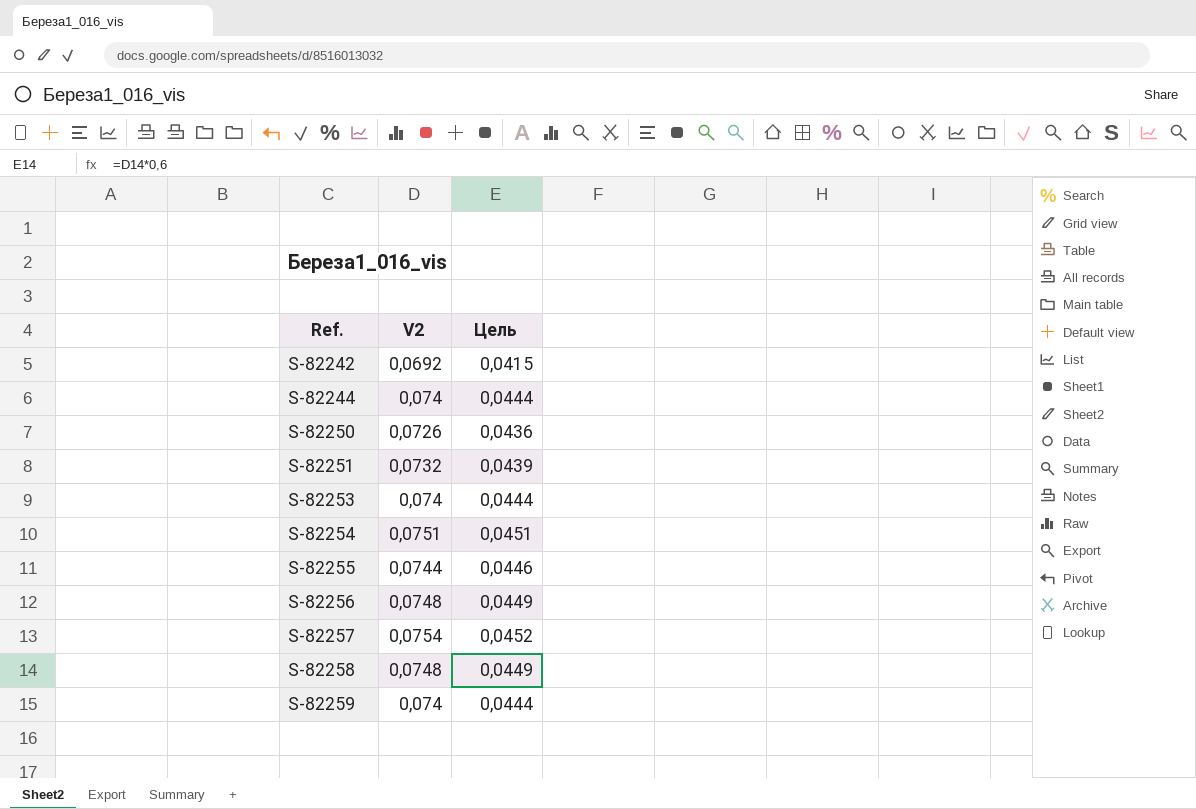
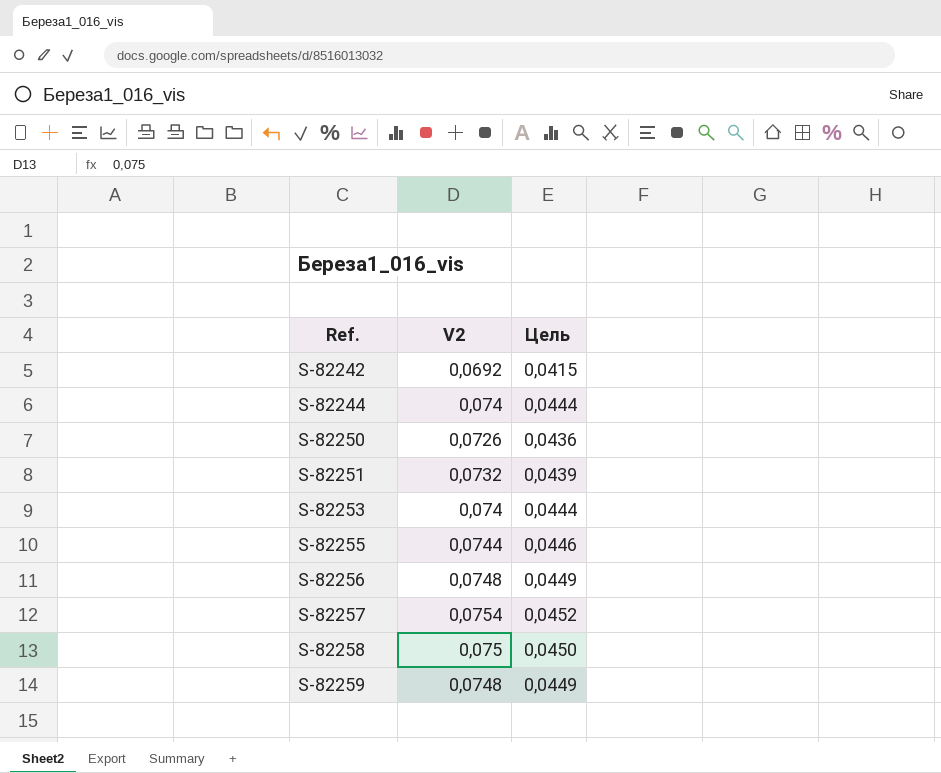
row S-82254: 0,0751 | 0,0451 -> none
S-82258 | V2: 0,0748 -> 0,075
S-82258 | Цель: 0,0449 -> 0,0450
S-82259 | V2: 0,074 -> 0,0748
S-82259 | Цель: 0,0444 -> 0,0449

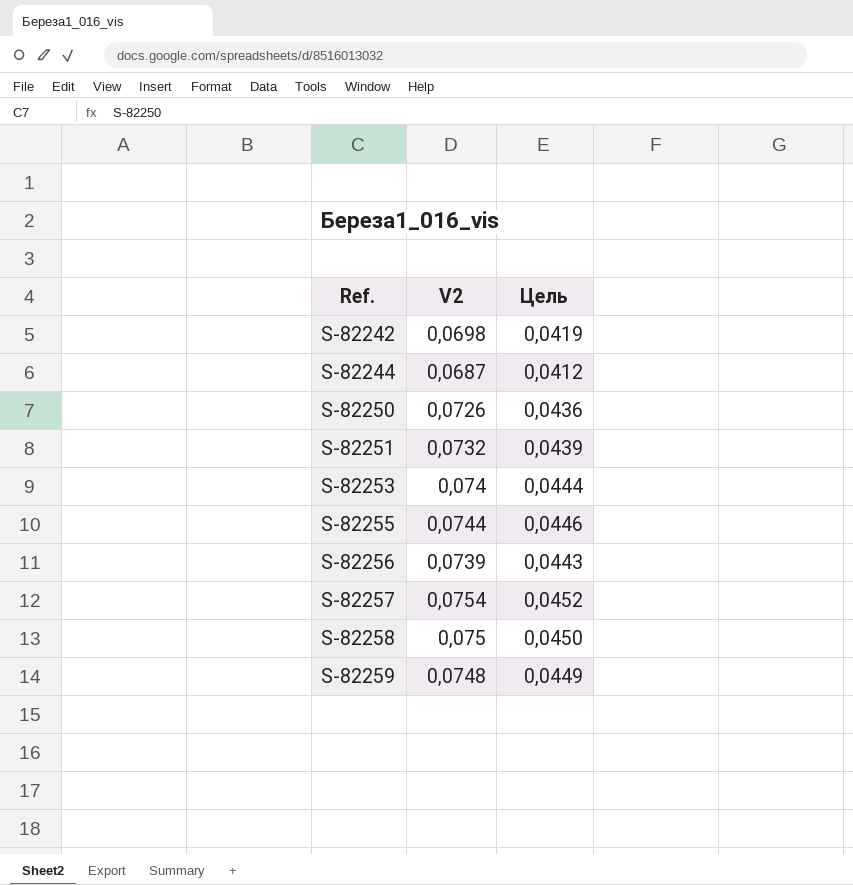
S-82242 | V2: 0,0692 -> 0,0698
S-82242 | Цель: 0,0415 -> 0,0419
S-82244 | V2: 0,074 -> 0,0687
S-82244 | Цель: 0,0444 -> 0,0412
S-82256 | V2: 0,0748 -> 0,0739
S-82256 | Цель: 0,0449 -> 0,0443

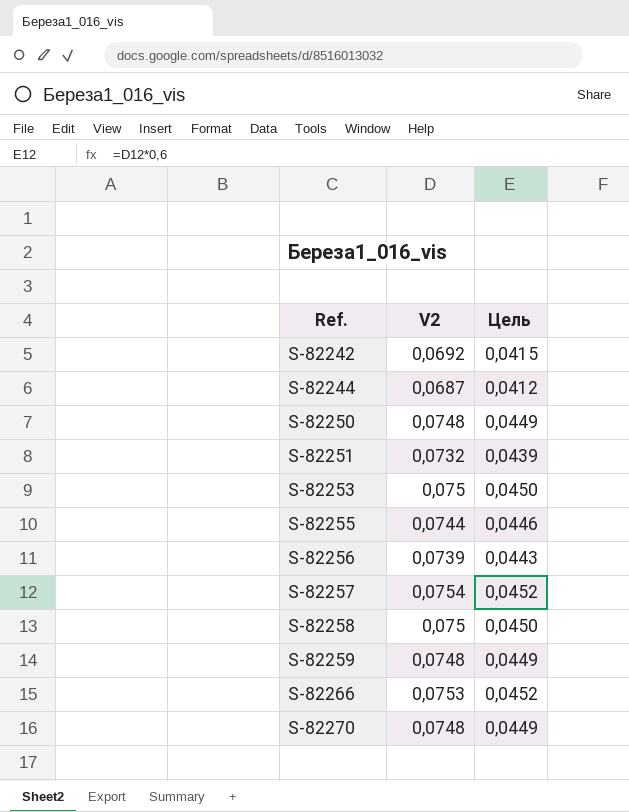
S-82242 | V2: 0,0698 -> 0,0692
S-82242 | Цель: 0,0419 -> 0,0415
S-82250 | V2: 0,0726 -> 0,0748
S-82250 | Цель: 0,0436 -> 0,0449
S-82253 | V2: 0,074 -> 0,075
S-82253 | Цель: 0,0444 -> 0,0450
row S-82266: none -> 0,0753 | 0,0452
row S-82270: none -> 0,0748 | 0,0449

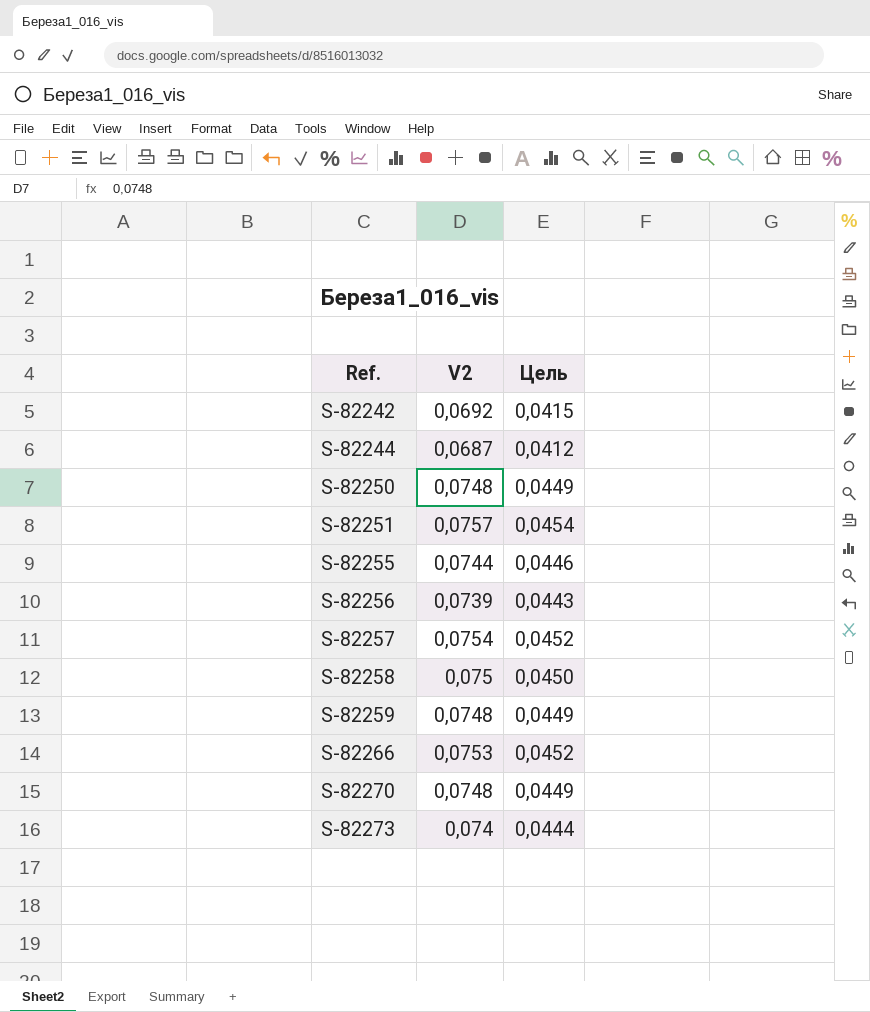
row S-82253: 0,075 | 0,0450 -> none
S-82251 | V2: 0,0732 -> 0,0757
S-82251 | Цель: 0,0439 -> 0,0454
row S-82273: none -> 0,074 | 0,0444

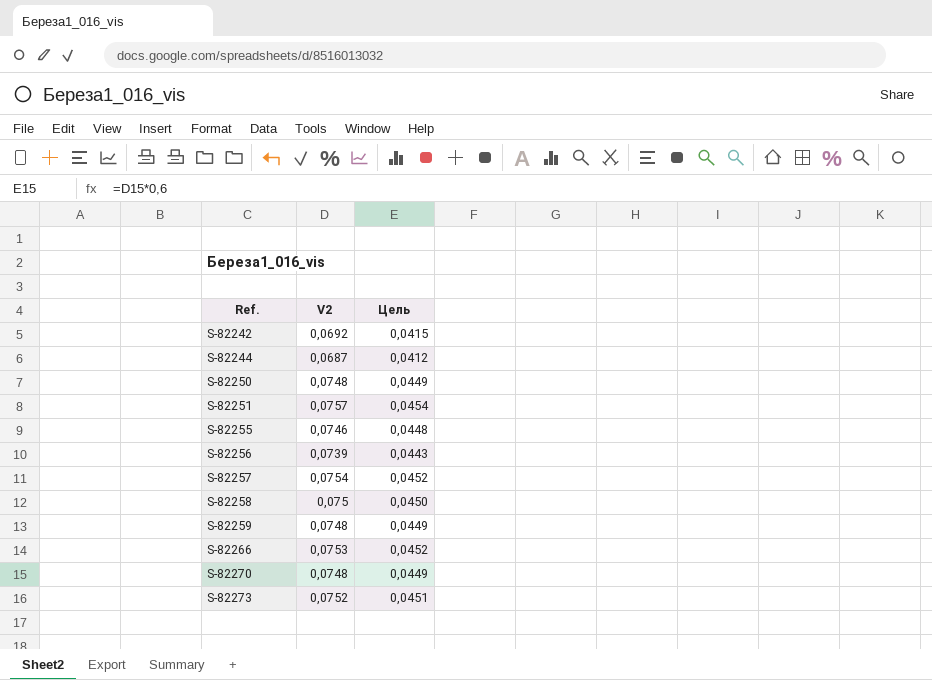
S-82255 | V2: 0,0744 -> 0,0746
S-82255 | Цель: 0,0446 -> 0,0448
S-82273 | V2: 0,074 -> 0,0752
S-82273 | Цель: 0,0444 -> 0,0451

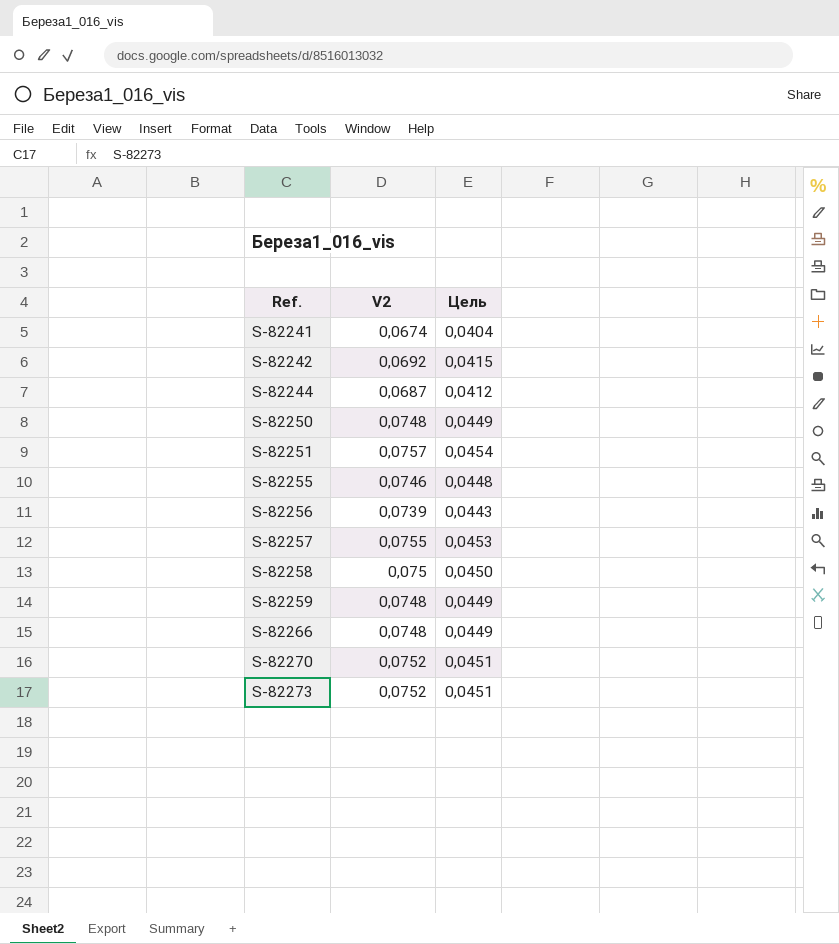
row S-82241: none -> 0,0674 | 0,0404
S-82257 | V2: 0,0754 -> 0,0755
S-82257 | Цель: 0,0452 -> 0,0453
S-82266 | V2: 0,0753 -> 0,0748
S-82266 | Цель: 0,0452 -> 0,0449
S-82270 | V2: 0,0748 -> 0,0752
S-82270 | Цель: 0,0449 -> 0,0451

